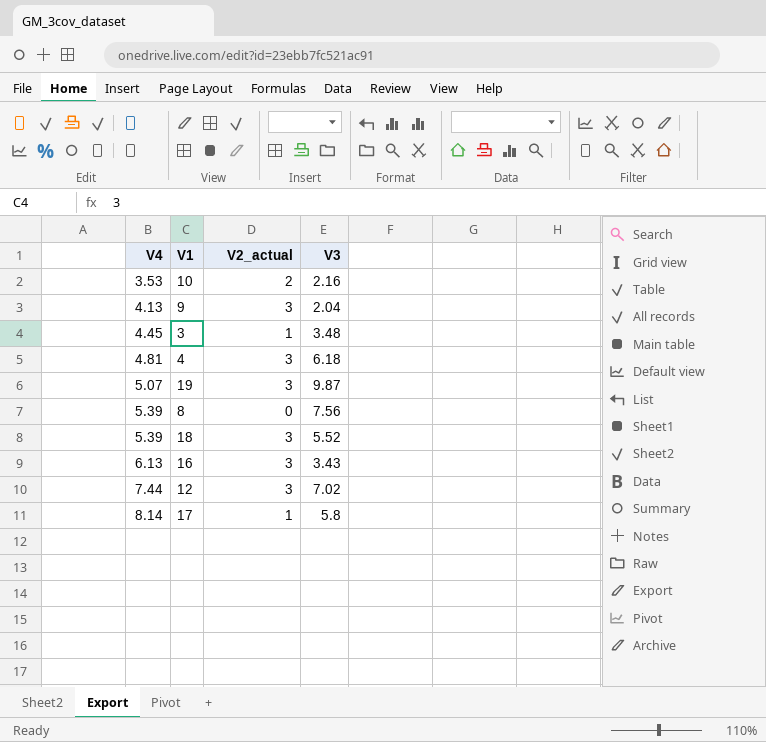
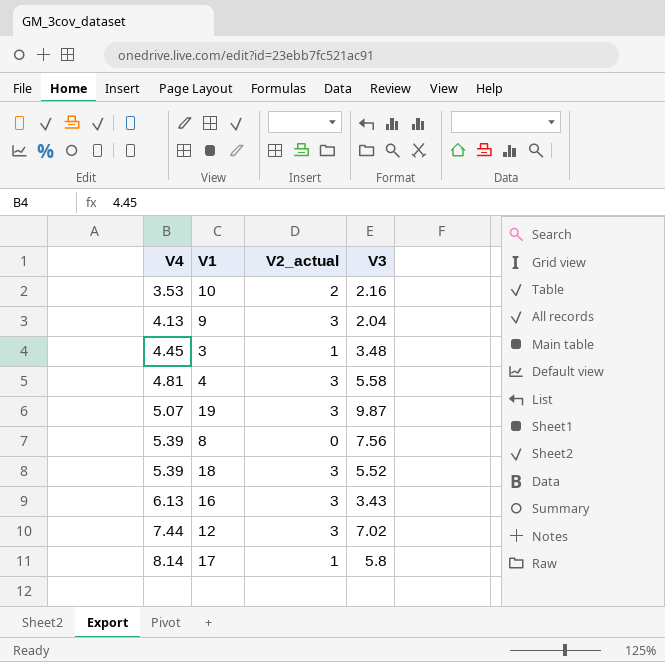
4 | V3: 6.18 -> 5.58

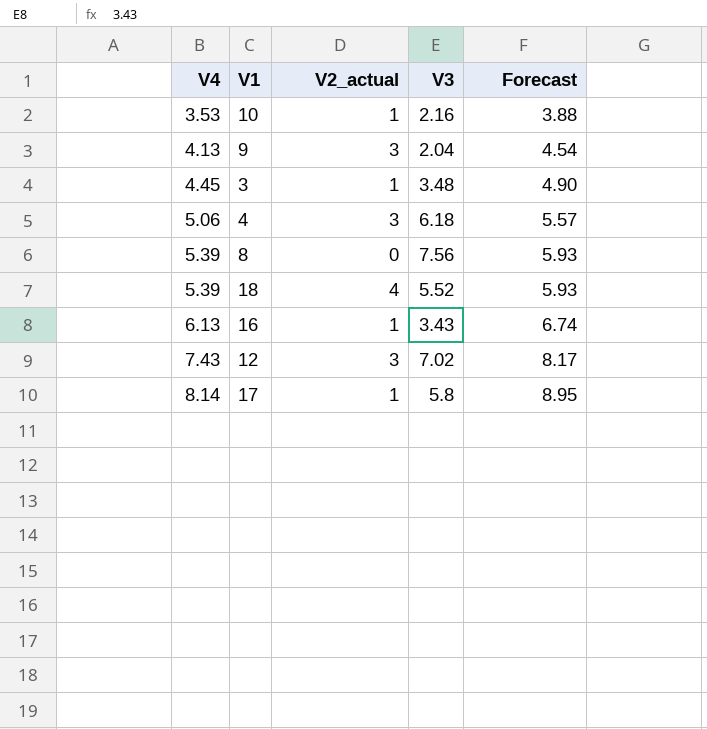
column Forecast | formula: none -> [V4] * 1.1
row 19: 5.07 | 3 | 9.87 -> none
10 | V2_actual: 2 -> 1
4 | V4: 4.81 -> 5.06
4 | V3: 5.58 -> 6.18
18 | V2_actual: 3 -> 4
16 | V2_actual: 3 -> 1
12 | V4: 7.44 -> 7.43

